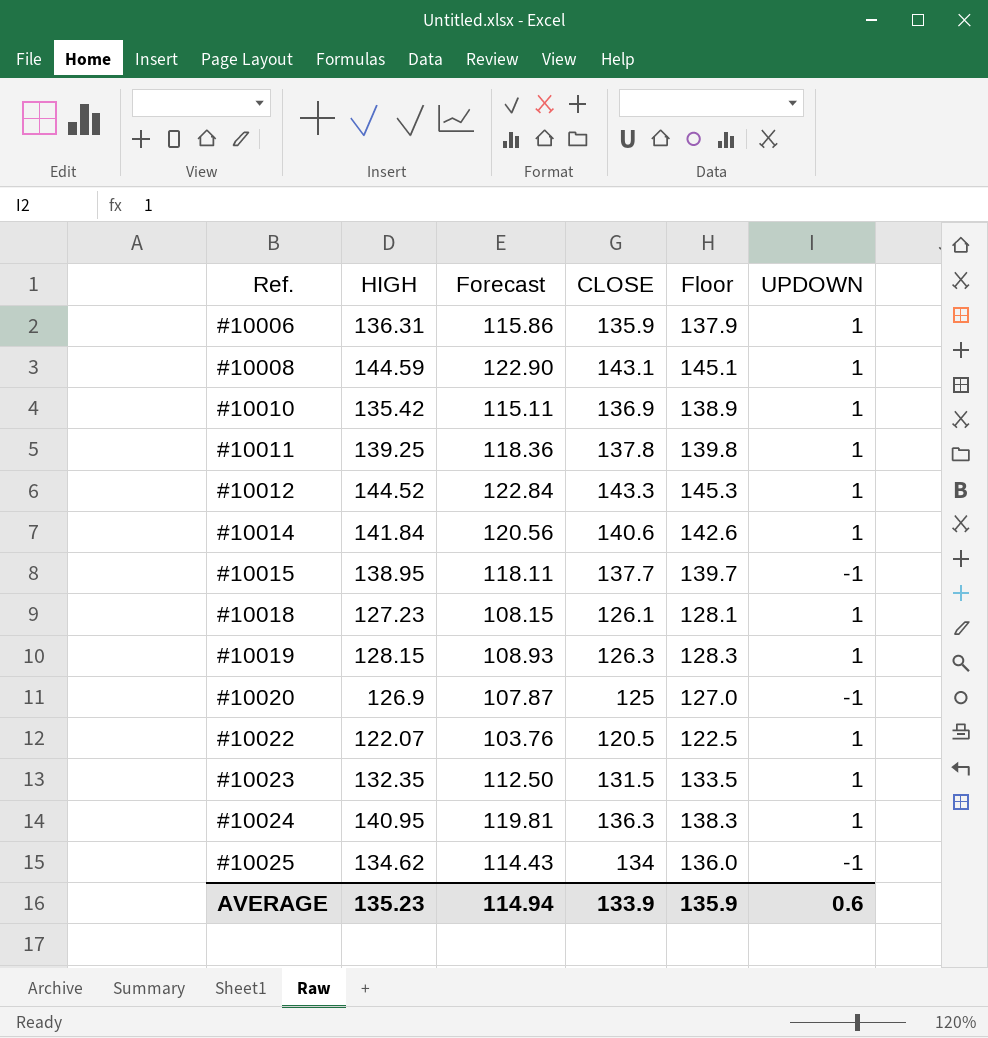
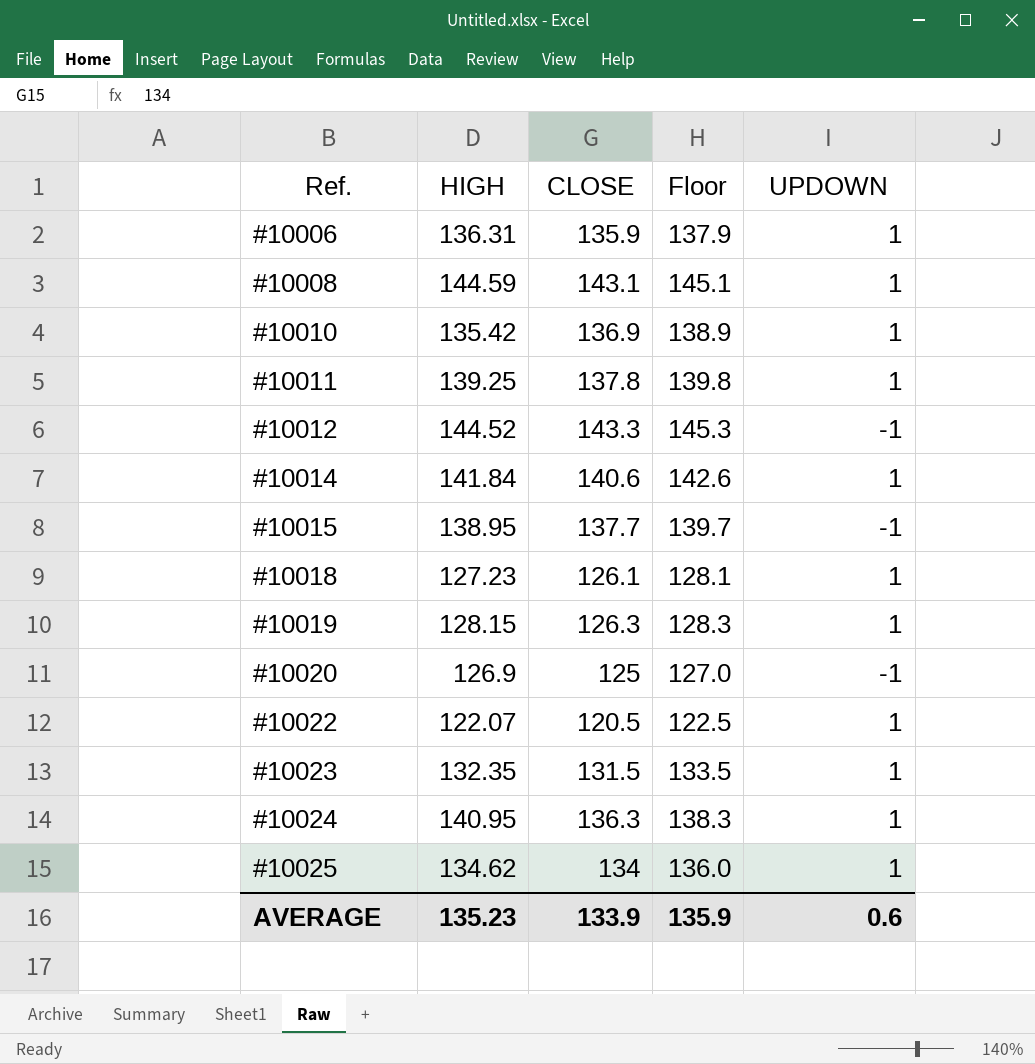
column Forecast | formula: [HIGH] * 0.85 -> none
#10012 | UPDOWN: 1 -> -1
#10025 | UPDOWN: -1 -> 1

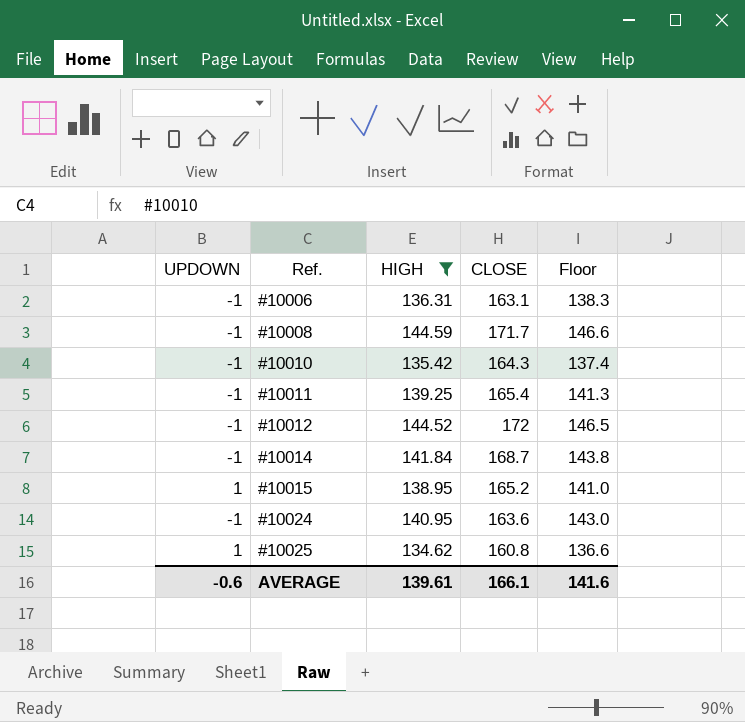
filter: none -> HIGH >= 134.62
column UPDOWN | position: 5 -> 1
column Floor | formula: [CLOSE] + 2 -> [HIGH] + 2
#10006 | UPDOWN: 1 -> -1
#10006 | CLOSE: 135.9 -> 163.1
#10008 | UPDOWN: 1 -> -1
#10008 | CLOSE: 143.1 -> 171.7
#10010 | UPDOWN: 1 -> -1
#10010 | CLOSE: 136.9 -> 164.3
#10011 | UPDOWN: 1 -> -1
#10011 | CLOSE: 137.8 -> 165.4
#10012 | CLOSE: 143.3 -> 172
#10014 | UPDOWN: 1 -> -1
#10014 | CLOSE: 140.6 -> 168.7
#10015 | UPDOWN: -1 -> 1
#10015 | CLOSE: 137.7 -> 165.2
#10024 | UPDOWN: 1 -> -1
#10024 | CLOSE: 136.3 -> 163.6
#10025 | CLOSE: 134 -> 160.8
AVERAGE | UPDOWN: 0.6 -> -0.6
AVERAGE | HIGH: 135.23 -> 139.61
AVERAGE | CLOSE: 133.9 -> 166.1
AVERAGE | Floor: 135.9 -> 141.6

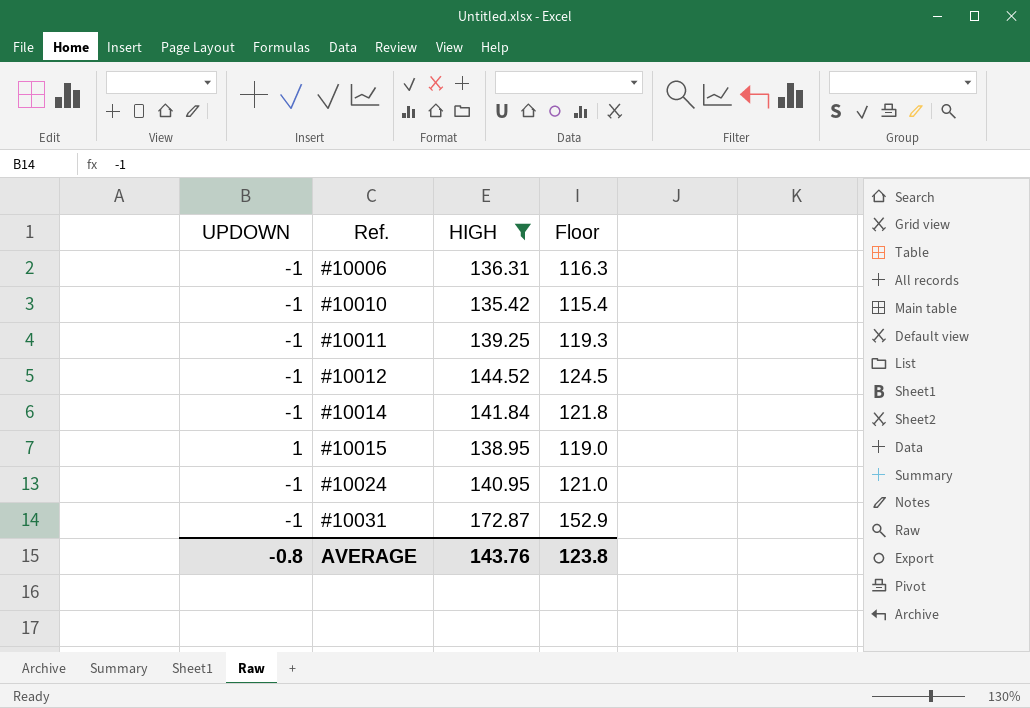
column CLOSE | position: 4 -> none
column Floor | formula: [HIGH] + 2 -> [HIGH] - 20
row #10008: -1 | 144.59 | 171.7 | 146.6 -> none
row #10025: 1 | 134.62 | 160.8 | 136.6 -> none
row #10031: none -> -1 | 172.87 | 152.9
AVERAGE | UPDOWN: -0.6 -> -0.8
AVERAGE | HIGH: 139.61 -> 143.76
AVERAGE | Floor: 141.6 -> 123.8

